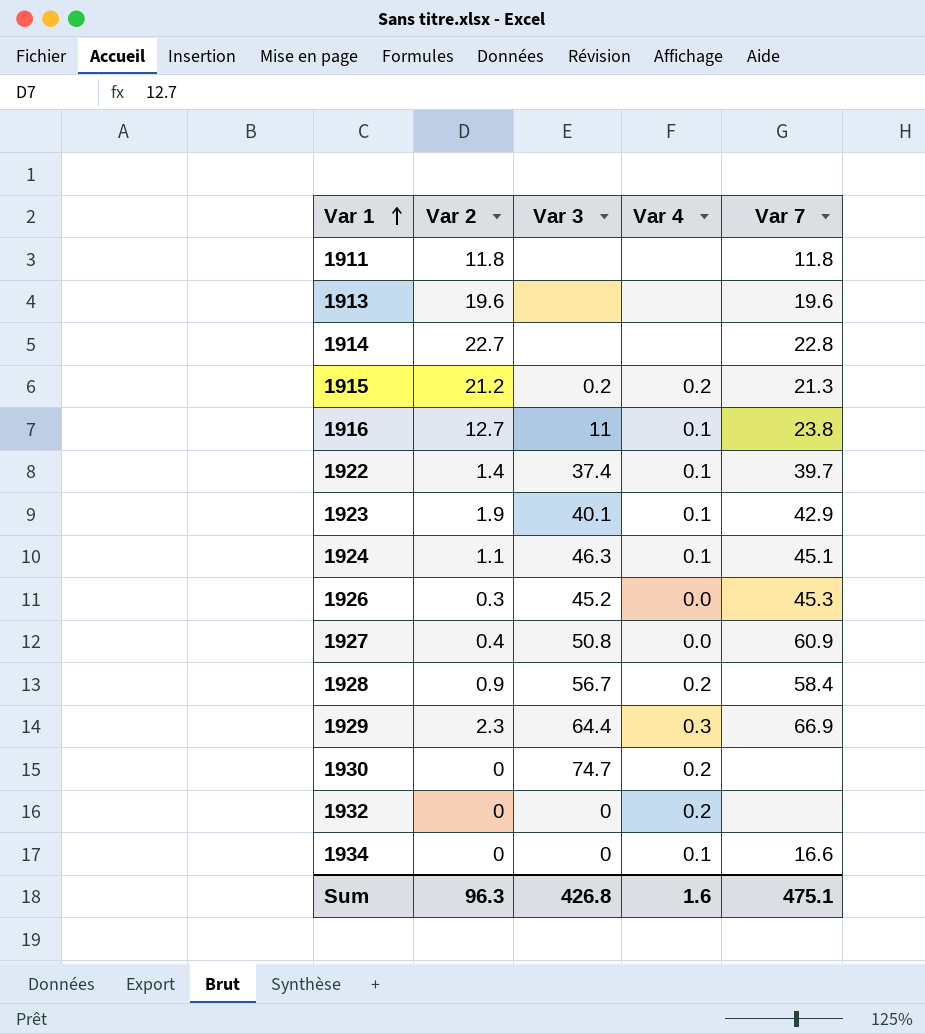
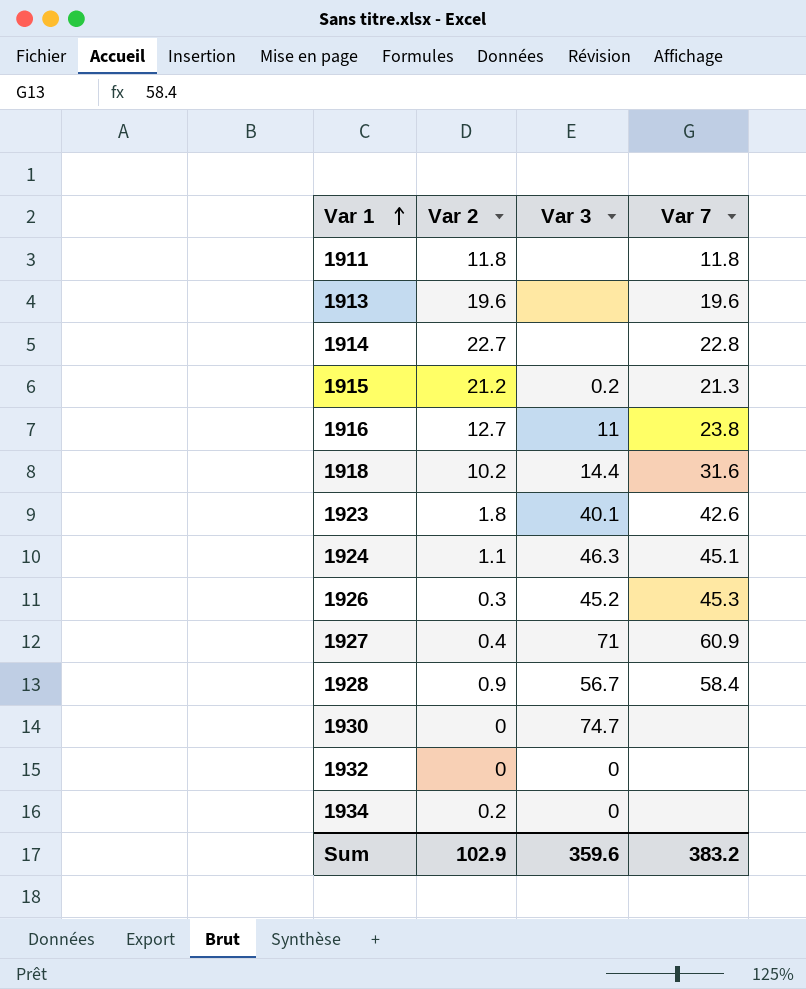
column Var 4 | position: 4 -> none
row 1922: 1.4 | 37.4 | 0.1 | 39.7 -> none
row 1929: 2.3 | 64.4 | 0.3 | 66.9 -> none
row 1918: none -> 10.2 | 14.4 | 31.6
1923 | Var 2: 1.9 -> 1.8
1923 | Var 7: 42.9 -> 42.6
1927 | Var 3: 50.8 -> 71
1934 | Var 2: 0 -> 0.2
1934 | Var 7: 16.6 -> none
Sum | Var 2: 96.3 -> 102.9
Sum | Var 3: 426.8 -> 359.6
Sum | Var 7: 475.1 -> 383.2

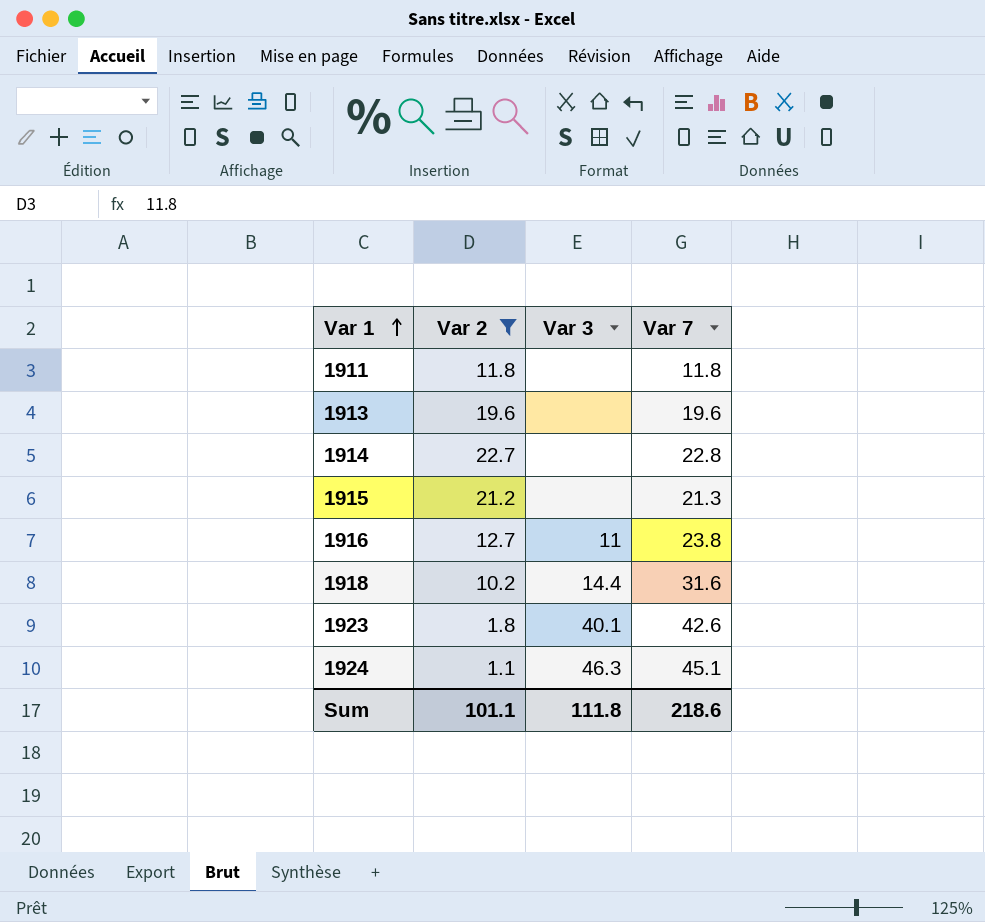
filter: none -> Var 2 >= 1.1
1915 | Var 3: 0.2 -> none
Sum | Var 2: 102.9 -> 101.1
Sum | Var 3: 359.6 -> 111.8
Sum | Var 7: 383.2 -> 218.6

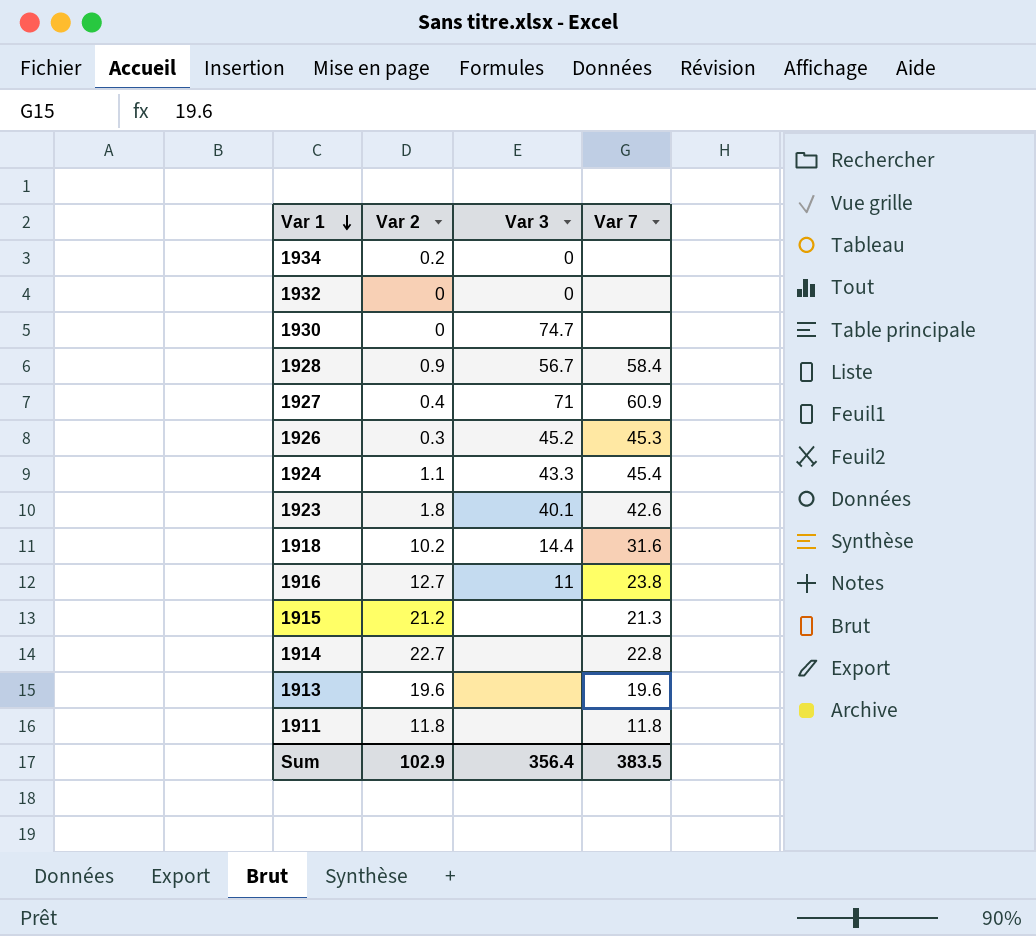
filter: Var 2 >= 1.1 -> none
row order: Var 1 ascending -> Var 1 descending
1924 | Var 3: 46.3 -> 43.3
1924 | Var 7: 45.1 -> 45.4
Sum | Var 2: 101.1 -> 102.9
Sum | Var 3: 111.8 -> 356.4
Sum | Var 7: 218.6 -> 383.5

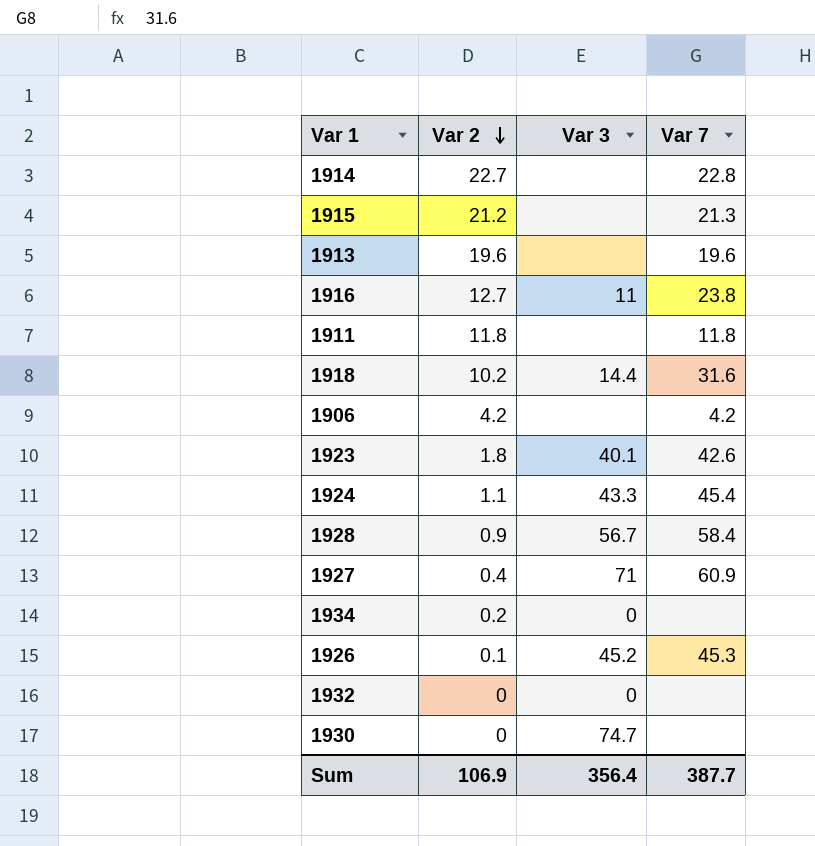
row order: Var 1 descending -> Var 2 descending
row 1906: none -> 4.2 | none | 4.2
1926 | Var 2: 0.3 -> 0.1
Sum | Var 2: 102.9 -> 106.9
Sum | Var 7: 383.5 -> 387.7

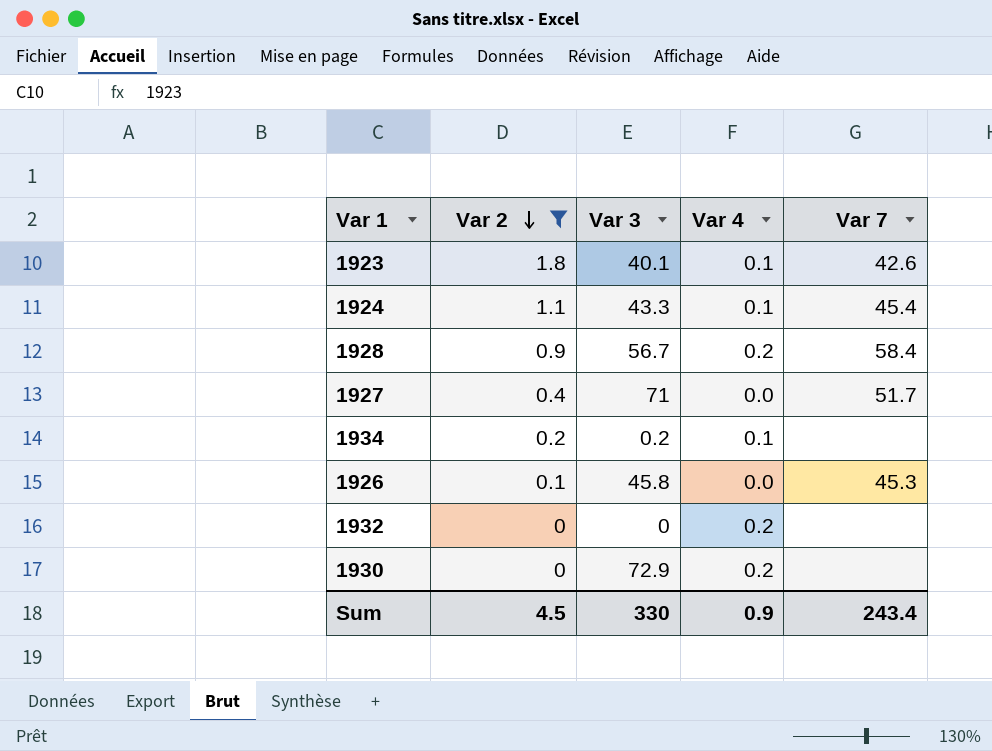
filter: none -> Var 2 <= 1.8
column Var 4 | position: none -> 4
1927 | Var 7: 60.9 -> 51.7
1934 | Var 3: 0 -> 0.2
1926 | Var 3: 45.2 -> 45.8
1930 | Var 3: 74.7 -> 72.9
Sum | Var 2: 106.9 -> 4.5
Sum | Var 3: 356.4 -> 330
Sum | Var 7: 387.7 -> 243.4

